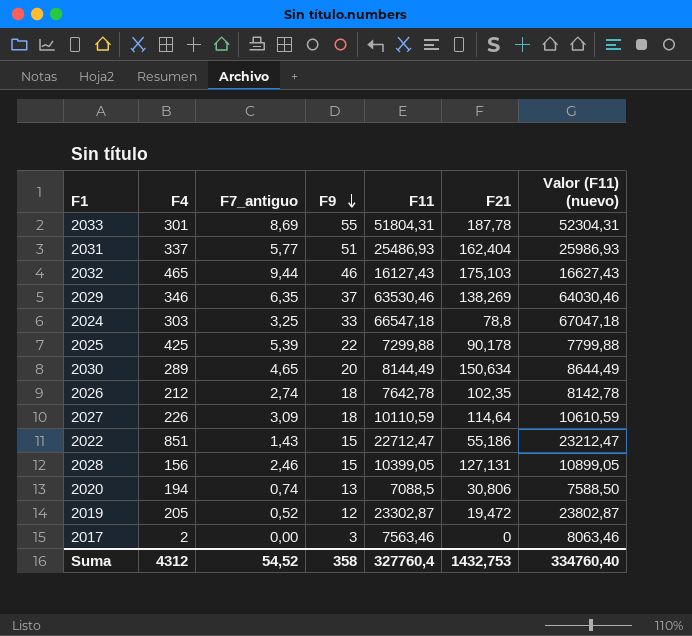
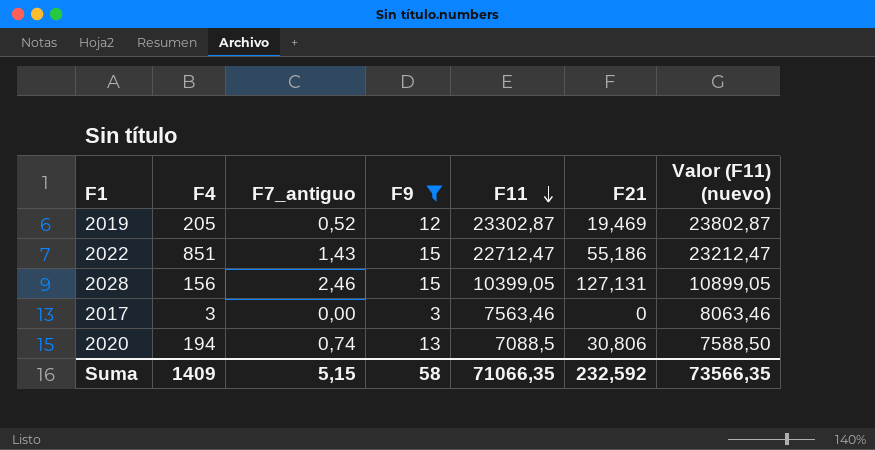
filter: none -> F9 <= 15
row order: F9 descending -> F11 descending
2019 | F21: 19,472 -> 19,469
2017 | F4: 2 -> 3
Suma | F4: 4312 -> 1409
Suma | F7_antiguo: 54,52 -> 5,15
Suma | F9: 358 -> 58
Suma | F11: 327760,4 -> 71066,35
Suma | F21: 1432,753 -> 232,592
Suma | Valor (F11) (nuevo): 334760,40 -> 73566,35

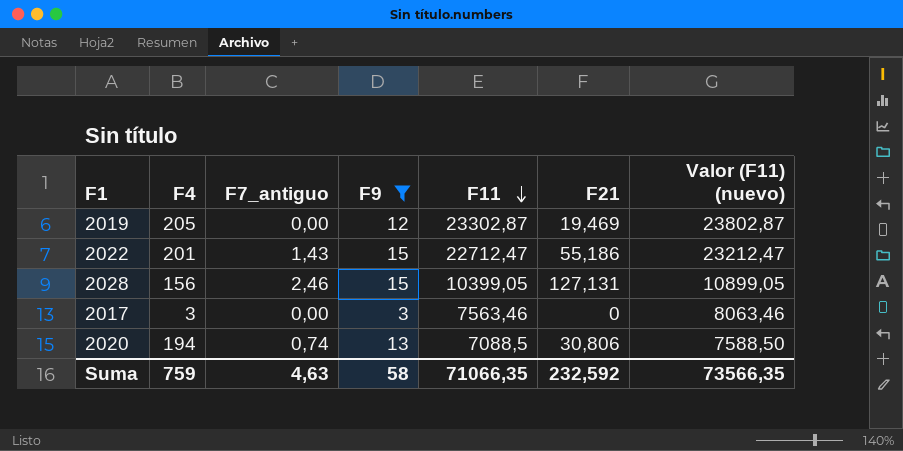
2019 | F7_antiguo: 0,52 -> 0,00
2022 | F4: 851 -> 201
Suma | F4: 1409 -> 759
Suma | F7_antiguo: 5,15 -> 4,63

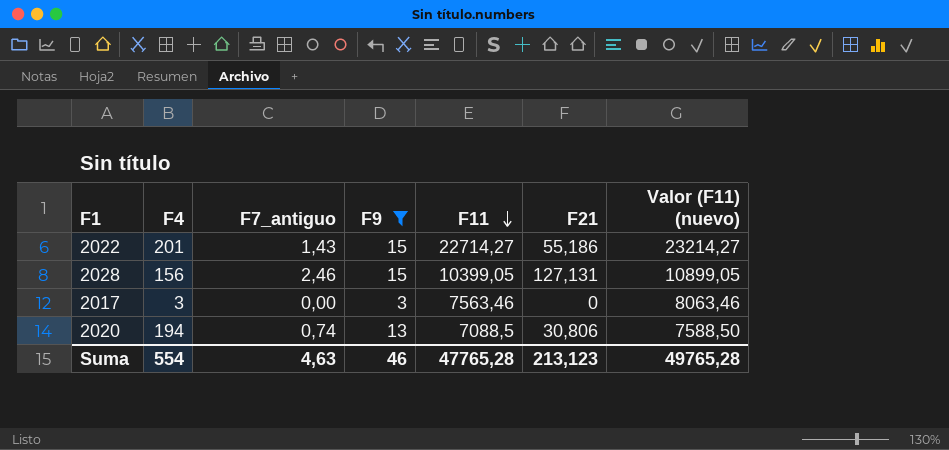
row 2019: 205 | 0,00 | 12 | 23302,87 | 19,469 | 23802,87 -> none
2022 | F11: 22712,47 -> 22714,27
2022 | Valor (F11) (nuevo): 23212,47 -> 23214,27
Suma | F4: 759 -> 554
Suma | F9: 58 -> 46
Suma | F11: 71066,35 -> 47765,28
Suma | F21: 232,592 -> 213,123
Suma | Valor (F11) (nuevo): 73566,35 -> 49765,28

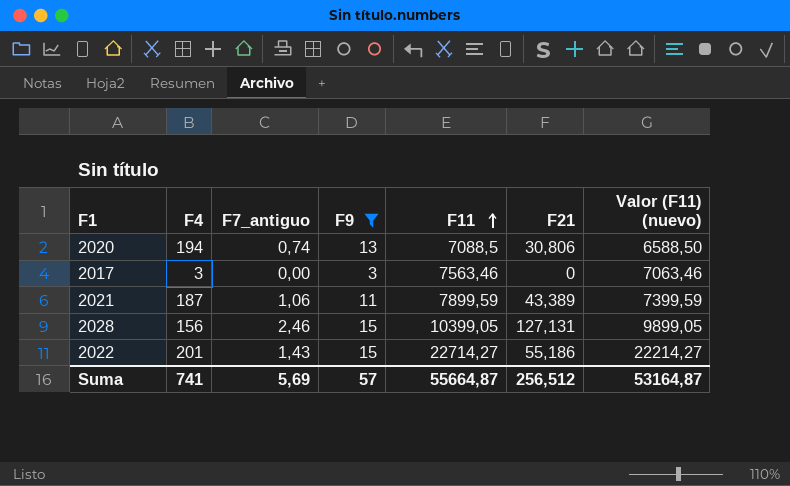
row order: F11 descending -> F11 ascending
column Valor (F11) (nuevo) | formula: [F11] + 500 -> [F11] - 500
row 2021: none -> 187 | 1,06 | 11 | 7899,59 | 43,389 | 7399,59
Suma | F4: 554 -> 741
Suma | F7_antiguo: 4,63 -> 5,69
Suma | F9: 46 -> 57
Suma | F11: 47765,28 -> 55664,87
Suma | F21: 213,123 -> 256,512
Suma | Valor (F11) (nuevo): 49765,28 -> 53164,87

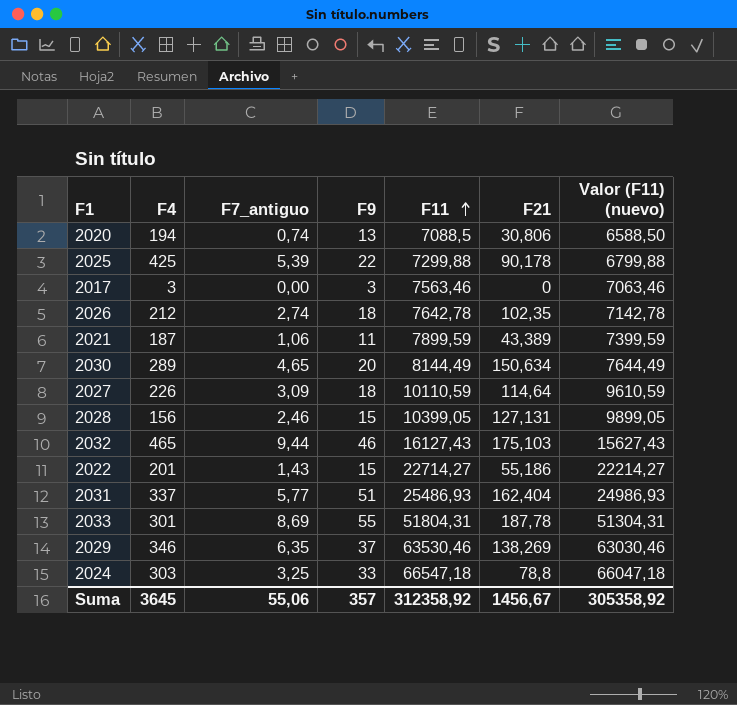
filter: F9 <= 15 -> none
Suma | F4: 741 -> 3645
Suma | F7_antiguo: 5,69 -> 55,06
Suma | F9: 57 -> 357
Suma | F11: 55664,87 -> 312358,92
Suma | F21: 256,512 -> 1456,67
Suma | Valor (F11) (nuevo): 53164,87 -> 305358,92

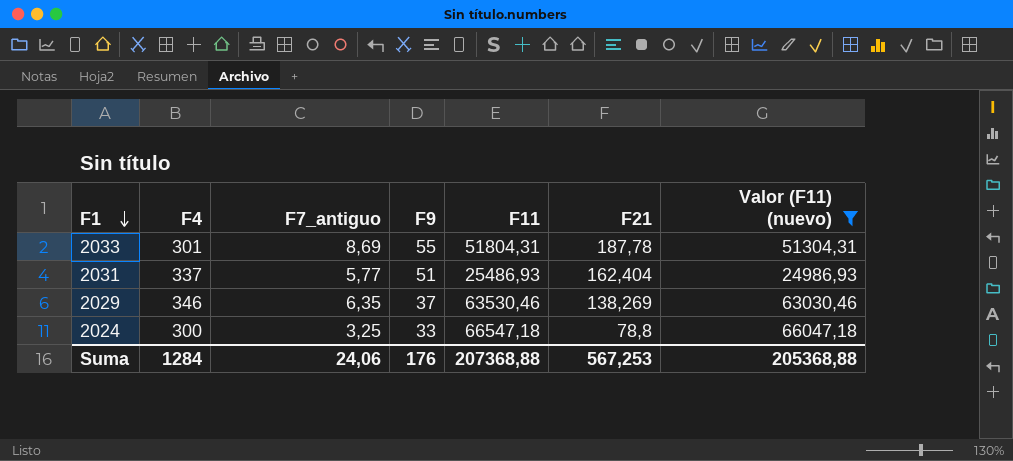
filter: none -> Valor (F11) (nuevo) >= 24986,93
row order: F11 ascending -> F1 descending
2024 | F4: 303 -> 300
Suma | F4: 3645 -> 1284
Suma | F7_antiguo: 55,06 -> 24,06
Suma | F9: 357 -> 176
Suma | F11: 312358,92 -> 207368,88
Suma | F21: 1456,67 -> 567,253
Suma | Valor (F11) (nuevo): 305358,92 -> 205368,88

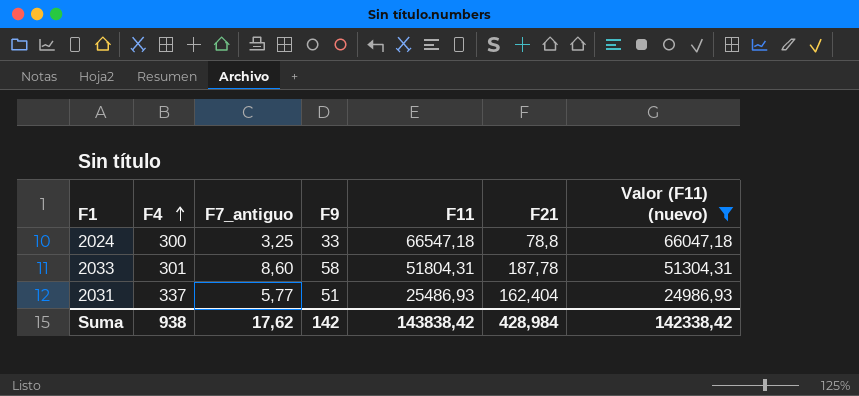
row order: F1 descending -> F4 ascending
row 2029: 346 | 6,35 | 37 | 63530,46 | 138,269 | 63030,46 -> none
2033 | F7_antiguo: 8,69 -> 8,60
2033 | F9: 55 -> 58
Suma | F4: 1284 -> 938
Suma | F7_antiguo: 24,06 -> 17,62
Suma | F9: 176 -> 142
Suma | F11: 207368,88 -> 143838,42
Suma | F21: 567,253 -> 428,984
Suma | Valor (F11) (nuevo): 205368,88 -> 142338,42

